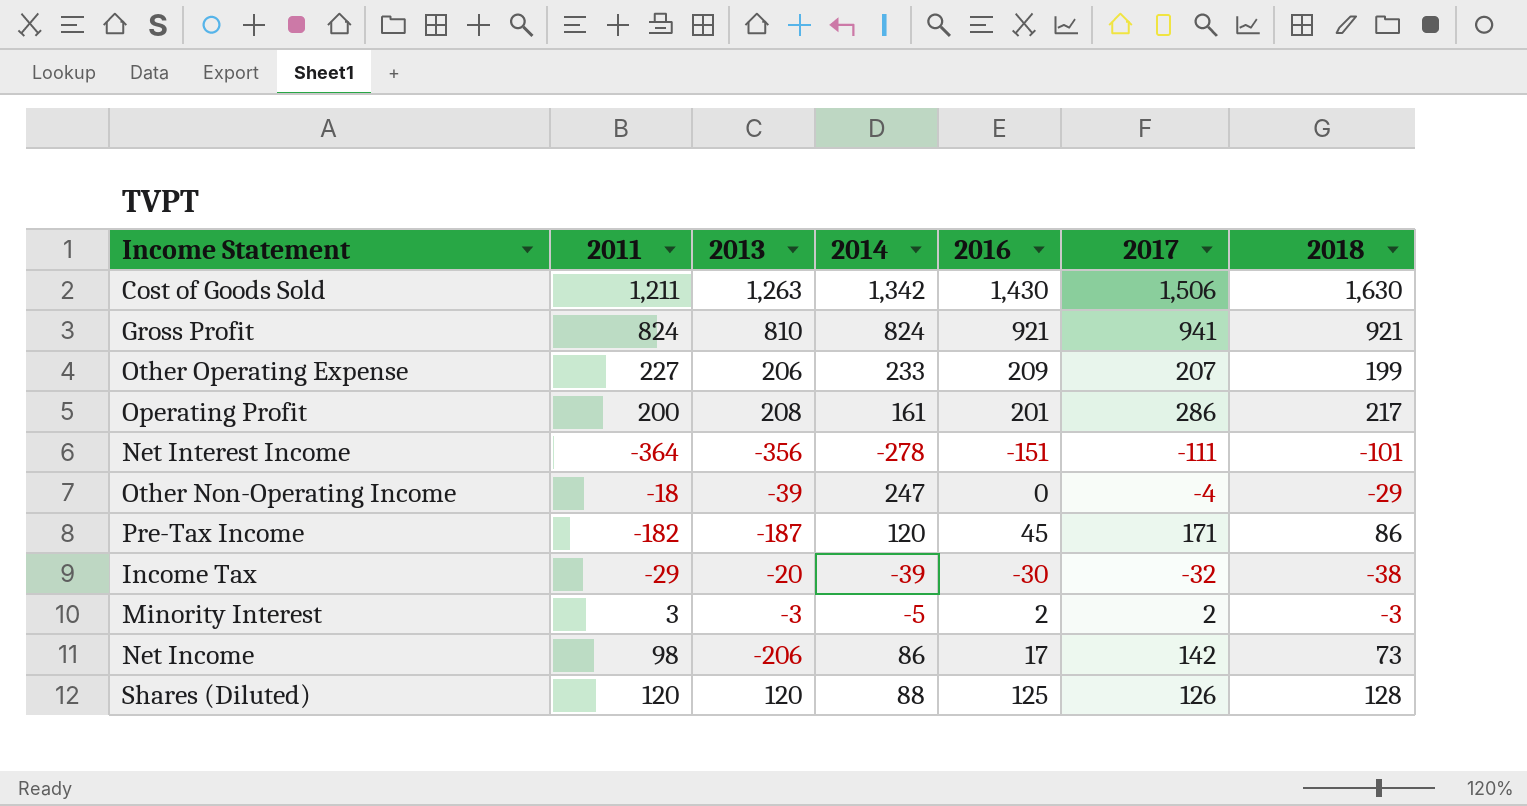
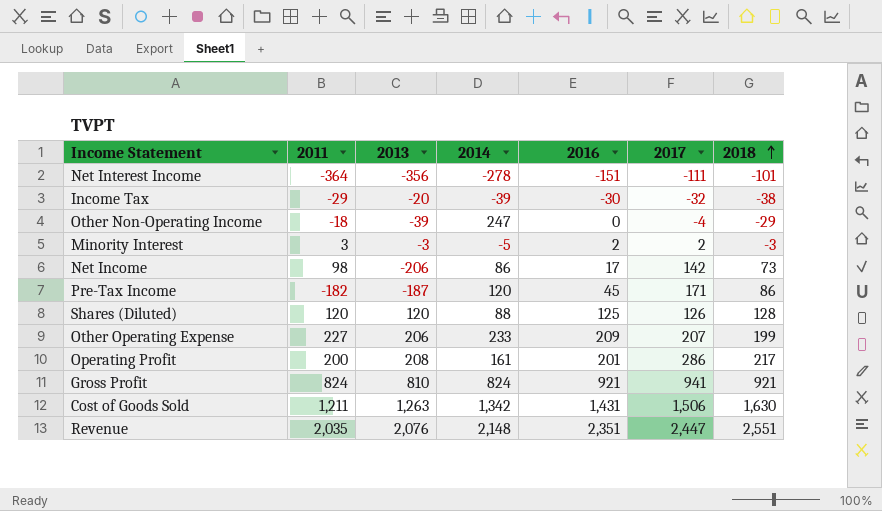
row order: none -> 2018 ascending
Cost of Goods Sold | 2016: 1,430 -> 1,431
row Revenue: none -> 2,035 | 2,076 | 2,148 | 2,351 | 2,447 | 2,551

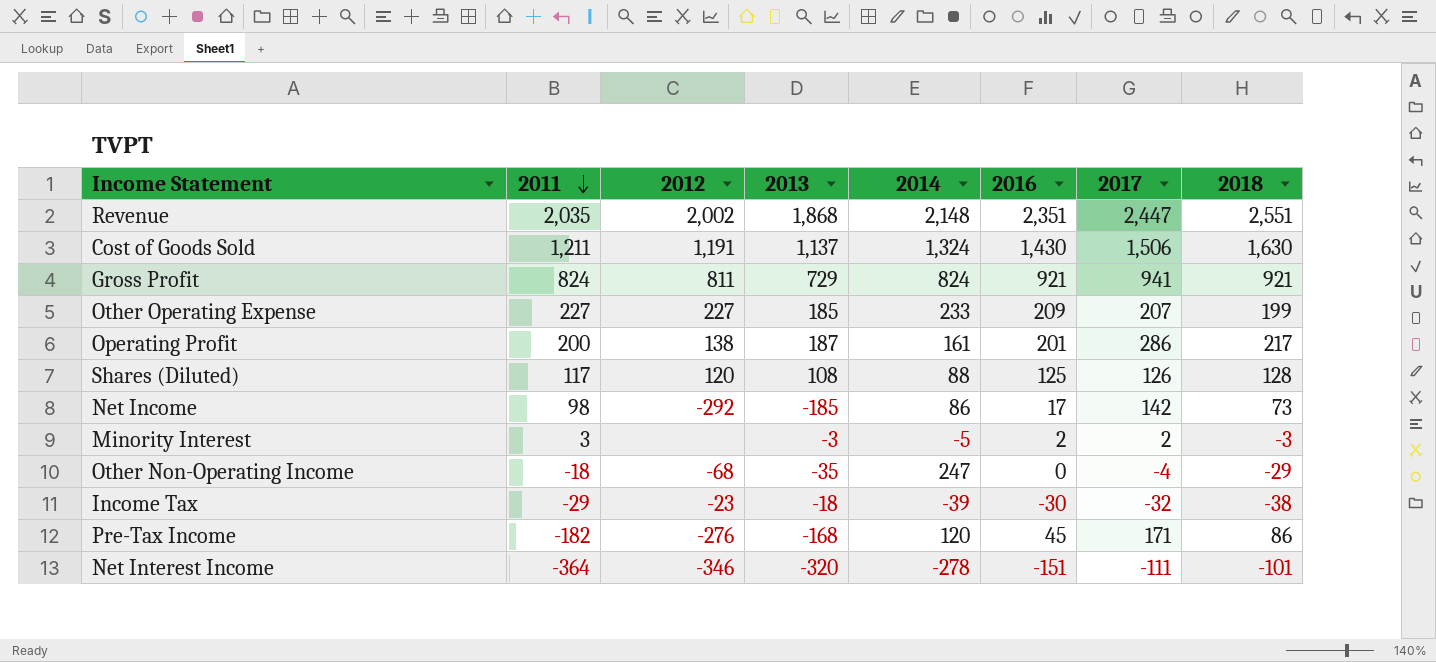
row order: 2018 ascending -> 2011 descending
column 2012 | position: none -> 3
Revenue | 2013: 2,076 -> 1,868
Cost of Goods Sold | 2013: 1,263 -> 1,137
Cost of Goods Sold | 2014: 1,342 -> 1,324
Cost of Goods Sold | 2016: 1,431 -> 1,430
Gross Profit | 2013: 810 -> 729
Other Operating Expense | 2013: 206 -> 185
Operating Profit | 2013: 208 -> 187
Shares (Diluted) | 2011: 120 -> 117
Shares (Diluted) | 2013: 120 -> 108
Net Income | 2013: -206 -> -185
Other Non-Operating Income | 2013: -39 -> -35
Income Tax | 2013: -20 -> -18
Pre-Tax Income | 2013: -187 -> -168
Net Interest Income | 2013: -356 -> -320

